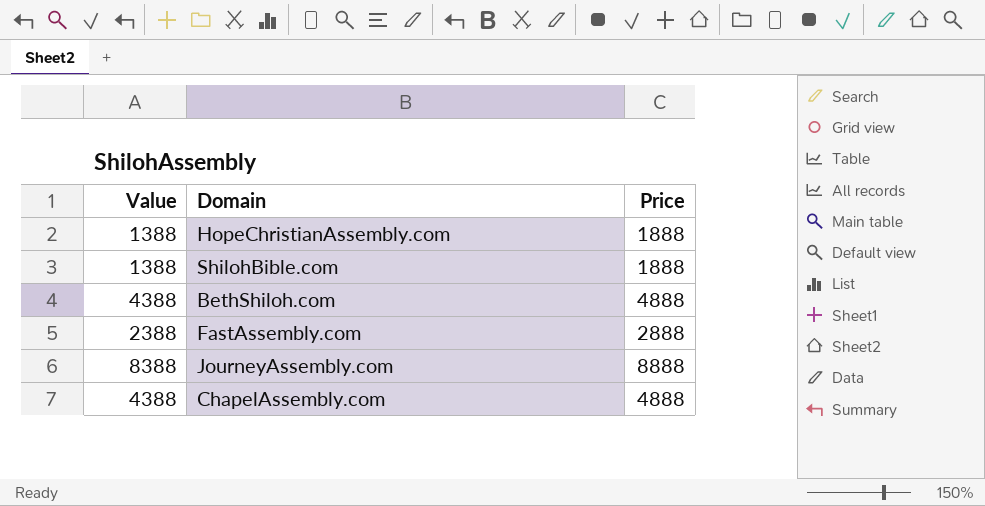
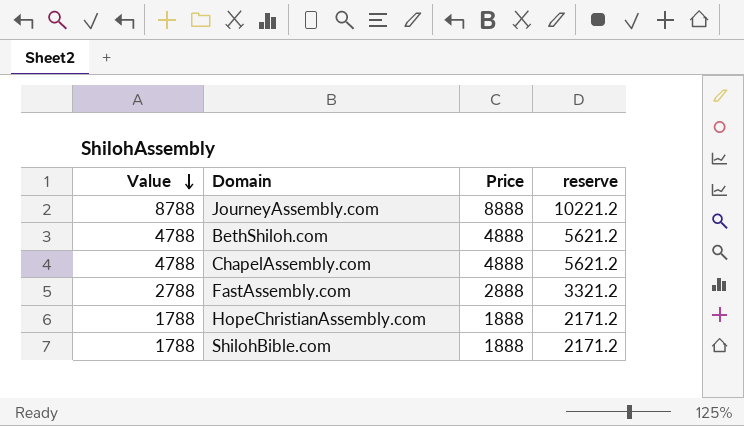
row order: none -> Value descending
column Value | formula: [Price] - 500 -> [Price] - 100
column reserve | formula: none -> [Price] * 1.15

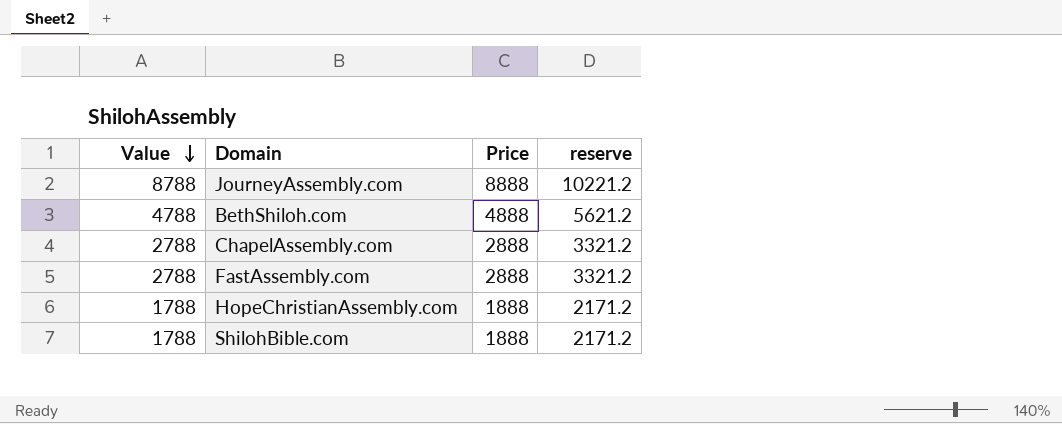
ChapelAssembly.com | Value: 4788 -> 2788
ChapelAssembly.com | Price: 4888 -> 2888
ChapelAssembly.com | reserve: 5621.2 -> 3321.2

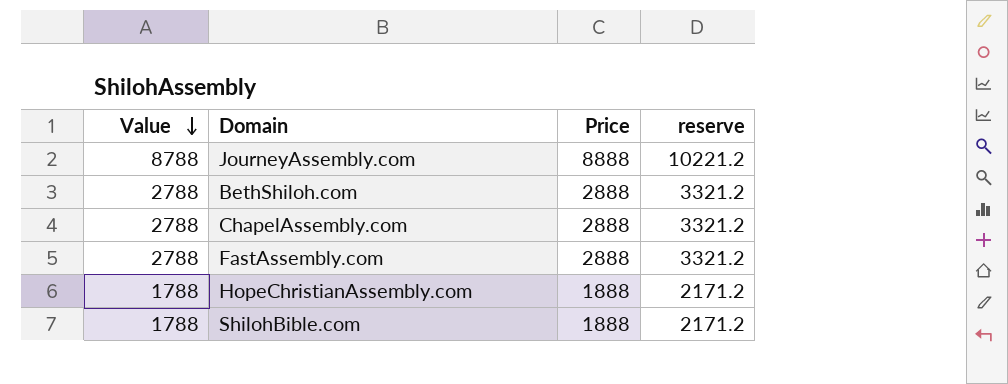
BethShiloh.com | Value: 4788 -> 2788
BethShiloh.com | Price: 4888 -> 2888
BethShiloh.com | reserve: 5621.2 -> 3321.2

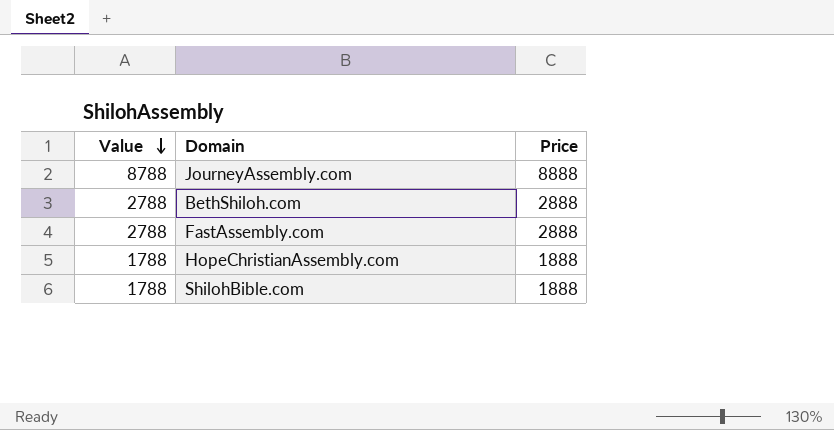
column reserve | formula: [Price] * 1.15 -> none
row ChapelAssembly.com: 2788 | 2888 | 3321.2 -> none

